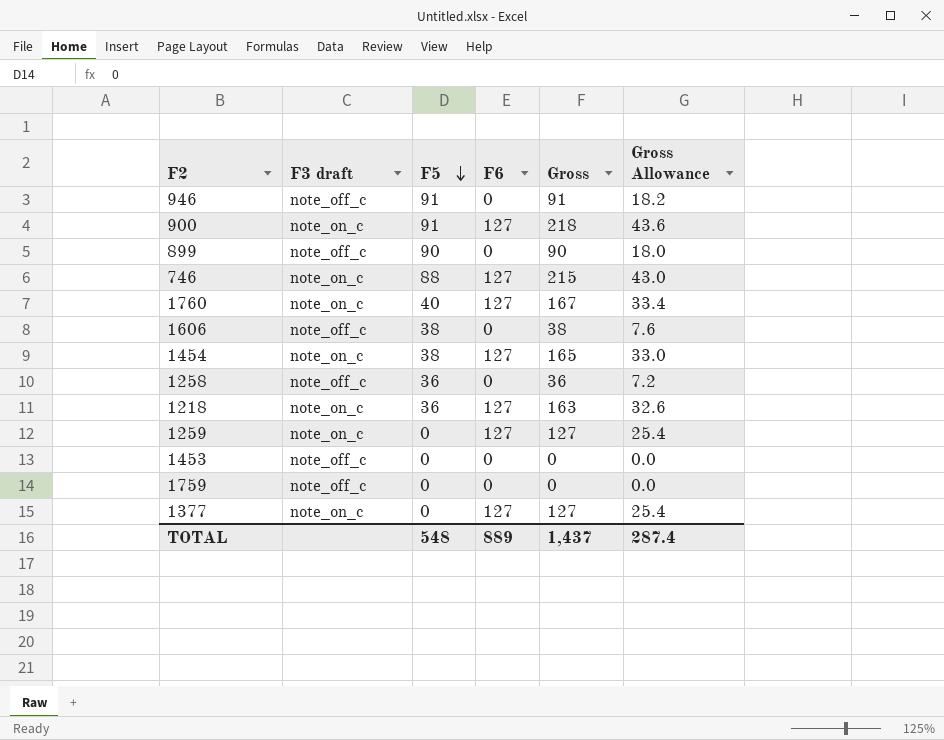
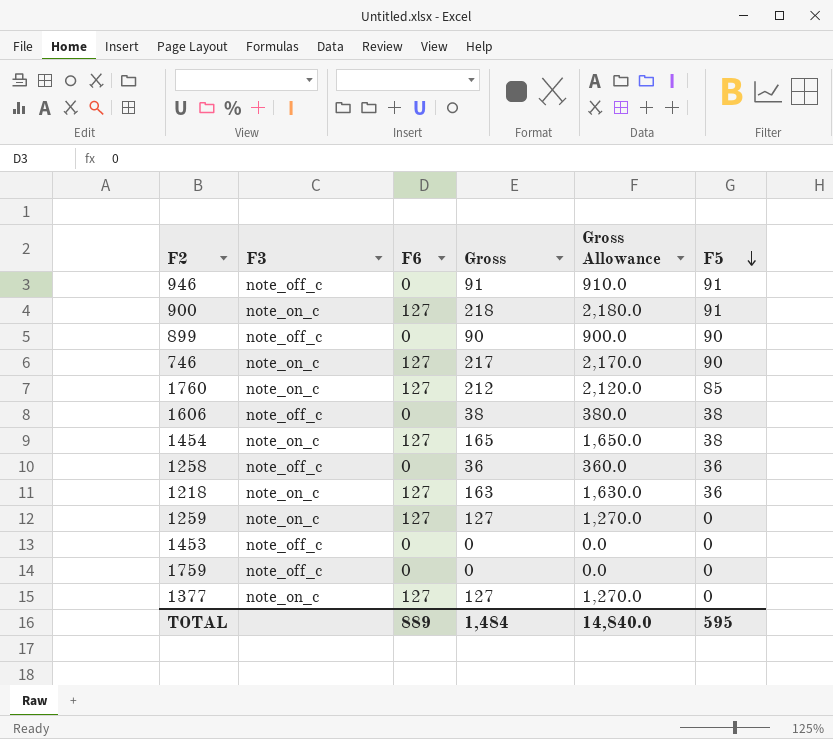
column name: F3 draft -> F3
column Gross Allowance | formula: [Gross] * 0.2 -> [Gross] * 10
column F5 | position: 3 -> 6
746 | Gross: 215 -> 217
746 | F5: 88 -> 90
1760 | Gross: 167 -> 212
1760 | F5: 40 -> 85
TOTAL | Gross: 1,437 -> 1,484
TOTAL | Gross Allowance: 287.4 -> 14,840.0
TOTAL | F5: 548 -> 595

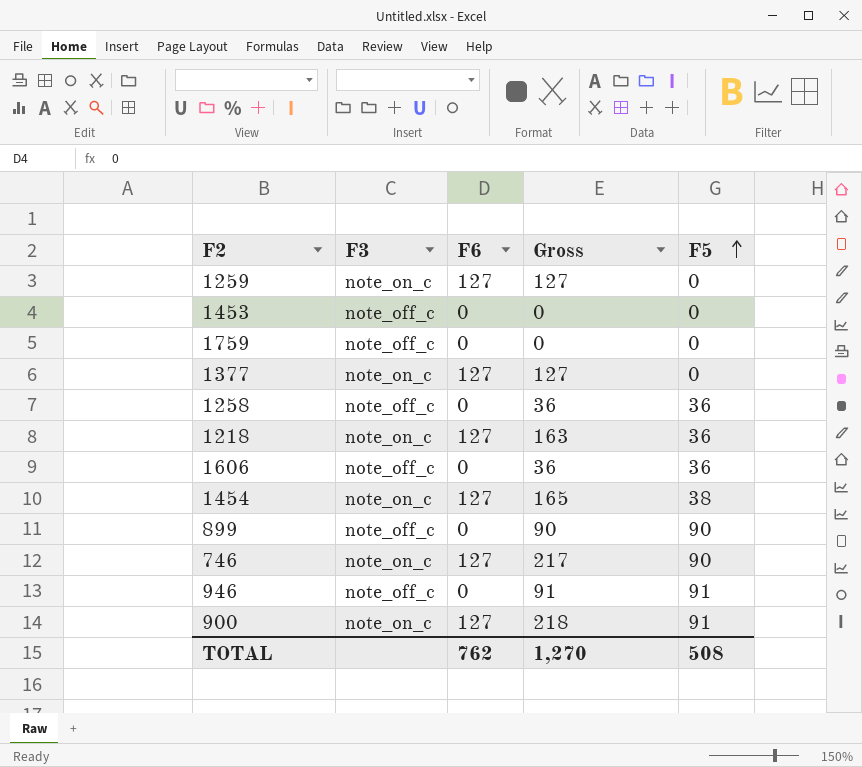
row order: F5 descending -> F5 ascending
column Gross Allowance | formula: [Gross] * 10 -> none
row 1760: note_on_c | 127 | 212 | 2,120.0 | 85 -> none
1606 | Gross: 38 -> 36
1606 | F5: 38 -> 36
TOTAL | F6: 889 -> 762
TOTAL | Gross: 1,484 -> 1,270
TOTAL | F5: 595 -> 508

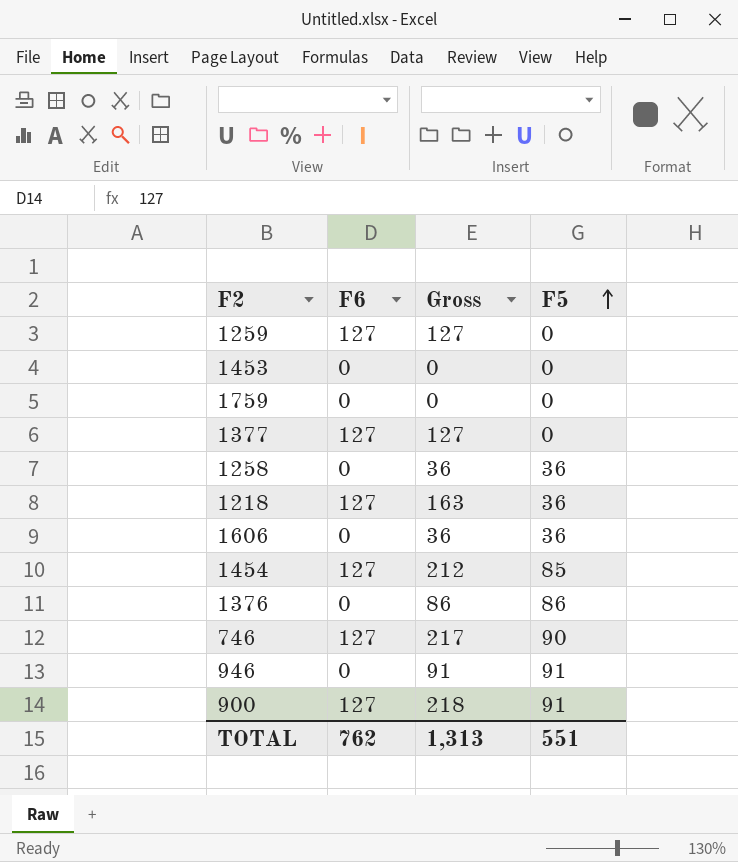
column F3 | position: 2 -> none
row 899: note_off_c | 0 | 90 | 90 -> none
1454 | Gross: 165 -> 212
1454 | F5: 38 -> 85
row 1376: none -> 0 | 86 | 86
TOTAL | Gross: 1,270 -> 1,313
TOTAL | F5: 508 -> 551

